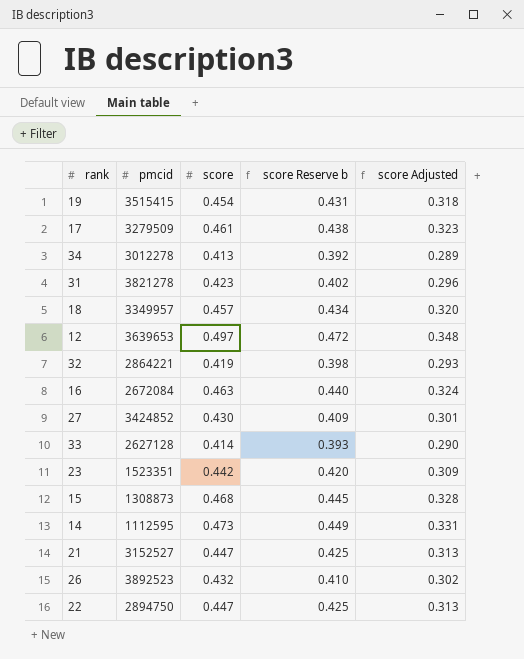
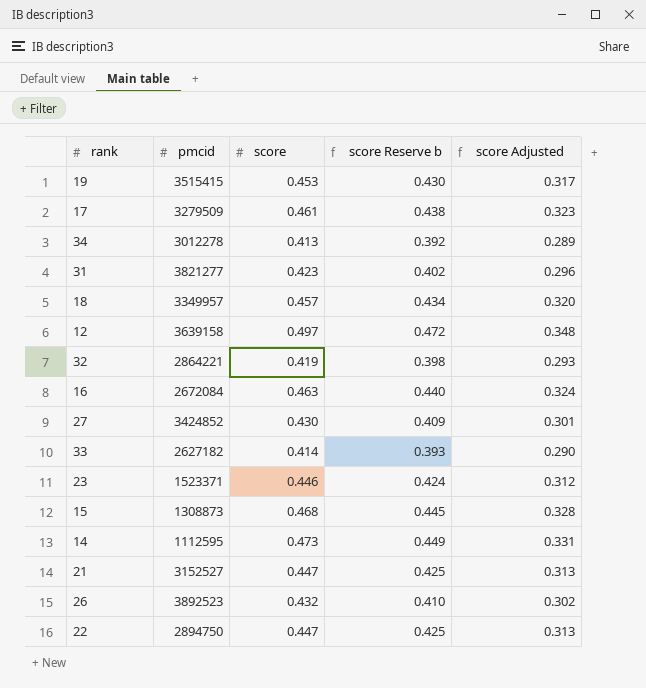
19 | score: 0.454 -> 0.453
19 | score Reserve b: 0.431 -> 0.430
19 | score Adjusted: 0.318 -> 0.317
31 | pmcid: 3821278 -> 3821277
12 | pmcid: 3639653 -> 3639158
33 | pmcid: 2627128 -> 2627182
23 | pmcid: 1523351 -> 1523371
23 | score: 0.442 -> 0.446
23 | score Reserve b: 0.420 -> 0.424
23 | score Adjusted: 0.309 -> 0.312

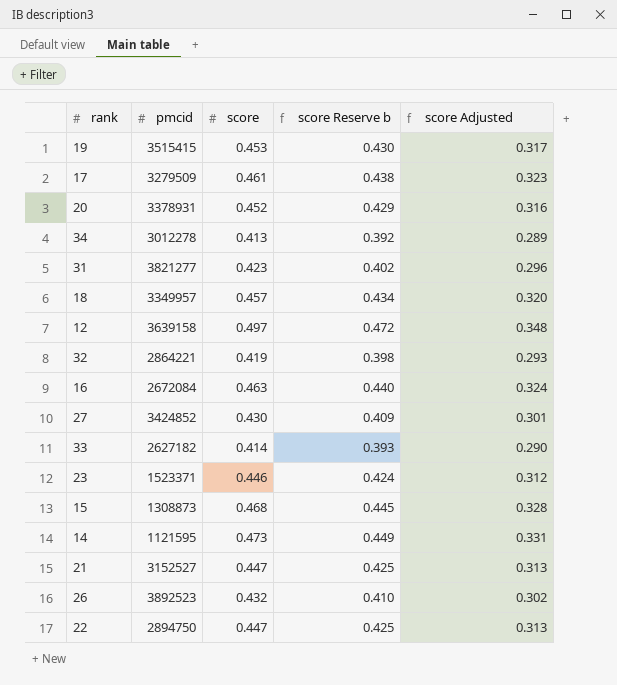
row 20: none -> 3378931 | 0.452 | 0.429 | 0.316
14 | pmcid: 1112595 -> 1121595

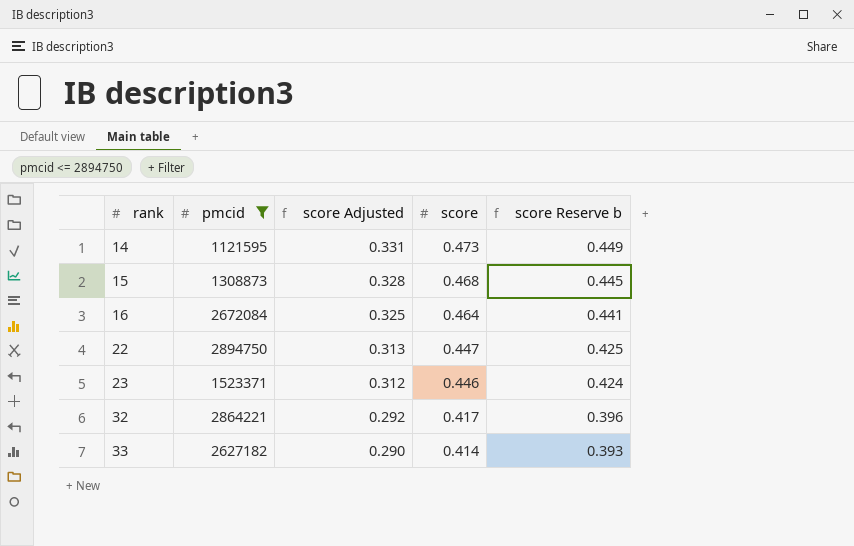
filter: none -> pmcid <= 2894750
row order: none -> rank ascending
column score Adjusted | position: 5 -> 3
16 | score Adjusted: 0.324 -> 0.325
16 | score: 0.463 -> 0.464
16 | score Reserve b: 0.440 -> 0.441
32 | score Adjusted: 0.293 -> 0.292
32 | score: 0.419 -> 0.417
32 | score Reserve b: 0.398 -> 0.396

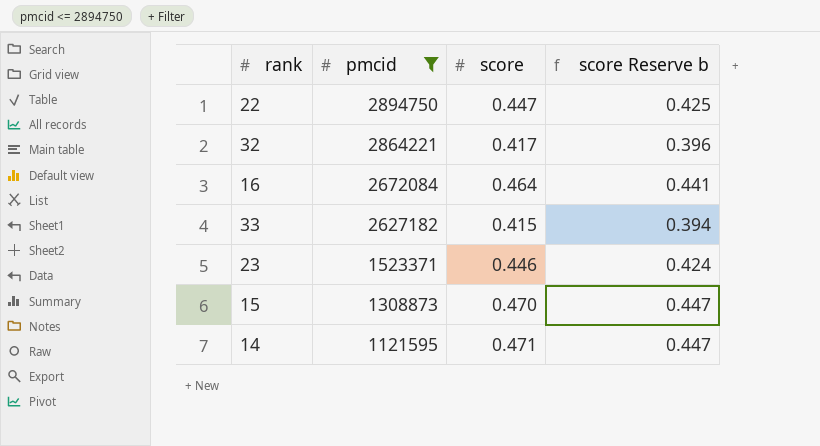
row order: rank ascending -> pmcid descending
column score Adjusted | formula: [score] * 0.7 -> none
33 | score: 0.414 -> 0.415
33 | score Reserve b: 0.393 -> 0.394
15 | score: 0.468 -> 0.470
15 | score Reserve b: 0.445 -> 0.447
14 | score: 0.473 -> 0.471
14 | score Reserve b: 0.449 -> 0.447

